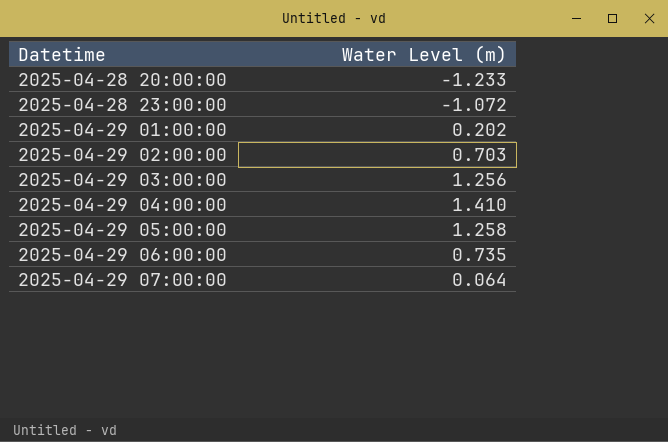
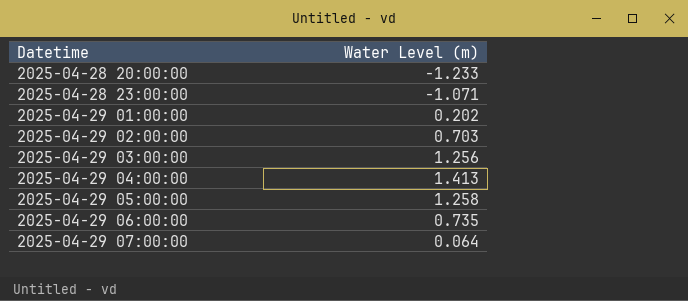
2025-04-28 23:00:00 | Water Level (m): -1.072 -> -1.071
2025-04-29 04:00:00 | Water Level (m): 1.410 -> 1.413

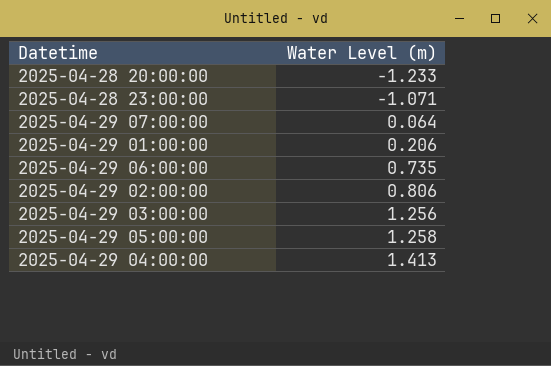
row order: Datetime ascending -> Water Level (m) ascending
2025-04-29 01:00:00 | Water Level (m): 0.202 -> 0.206
2025-04-29 02:00:00 | Water Level (m): 0.703 -> 0.806

